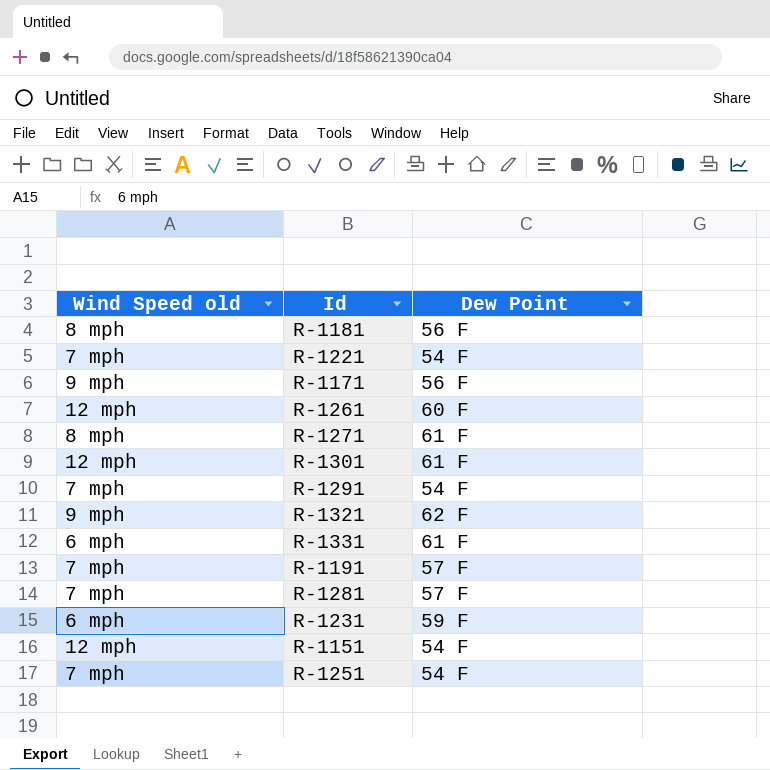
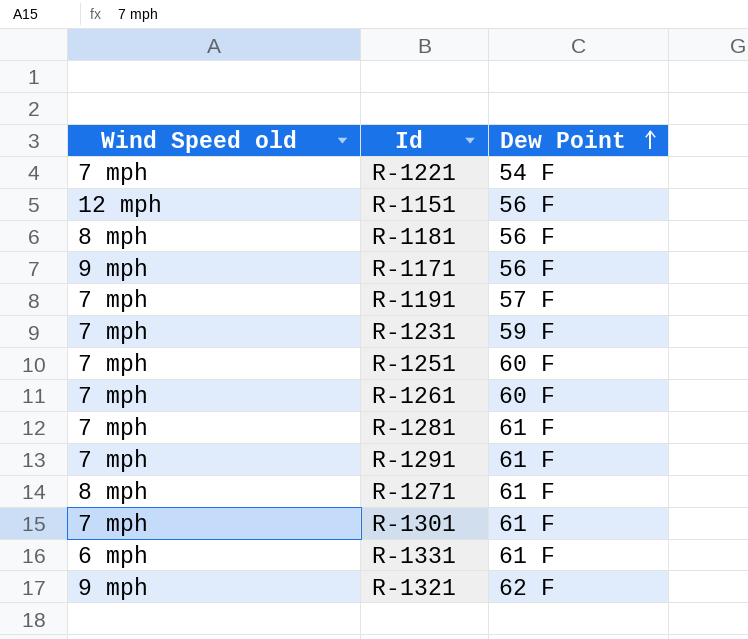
row order: none -> Dew Point ascending
R-1151 | Dew Point: 54 F -> 56 F
R-1231 | Wind Speed old: 6 mph -> 7 mph
R-1251 | Dew Point: 54 F -> 60 F
R-1261 | Wind Speed old: 12 mph -> 7 mph
R-1281 | Dew Point: 57 F -> 61 F
R-1291 | Dew Point: 54 F -> 61 F
R-1301 | Wind Speed old: 12 mph -> 7 mph

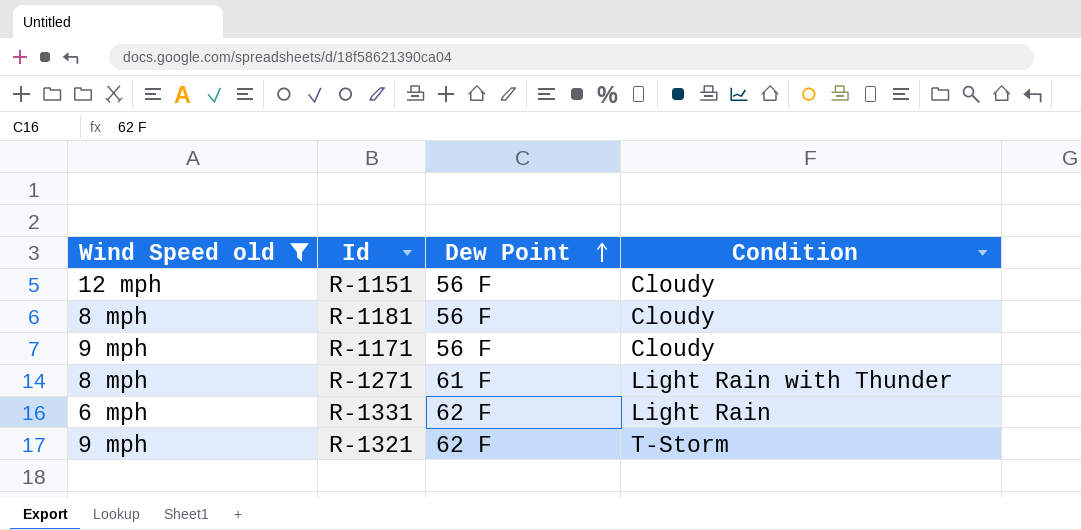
filter: none -> Wind Speed old != 7 mph
column Condition | position: none -> 4
R-1331 | Dew Point: 61 F -> 62 F

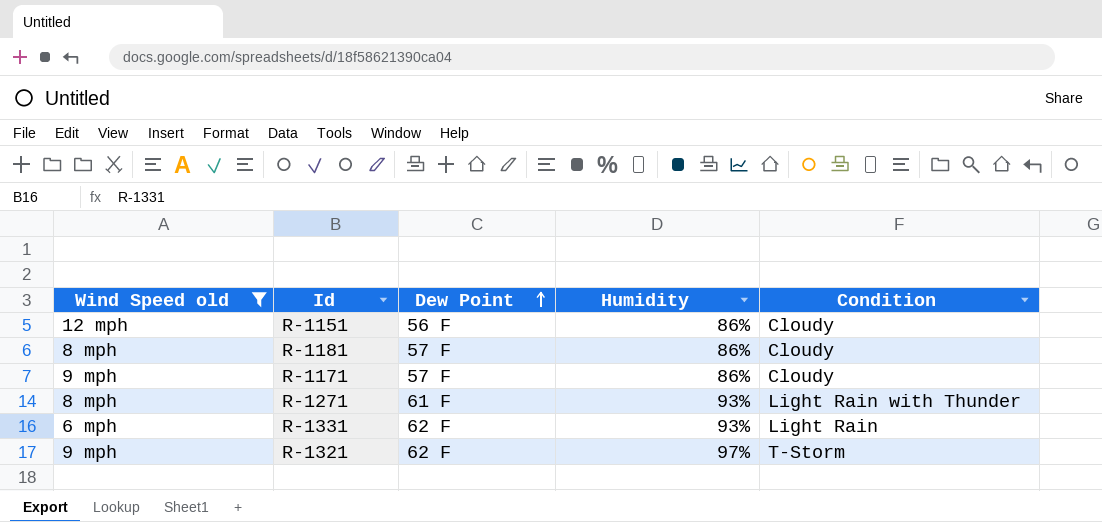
column Humidity | position: none -> 4
R-1181 | Dew Point: 56 F -> 57 F
R-1171 | Dew Point: 56 F -> 57 F

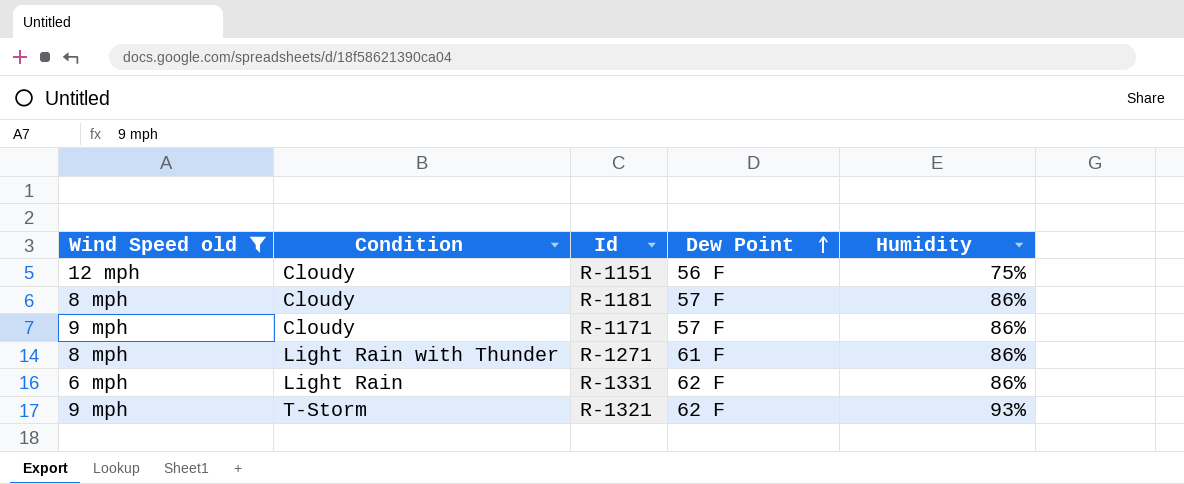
column Condition | position: 5 -> 2
R-1151 | Humidity: 86% -> 75%
R-1271 | Humidity: 93% -> 86%
R-1331 | Humidity: 93% -> 86%
R-1321 | Humidity: 97% -> 93%

